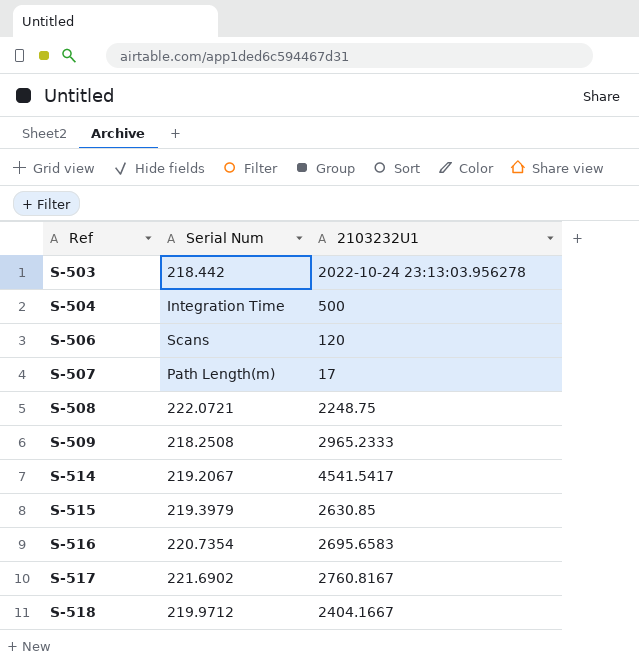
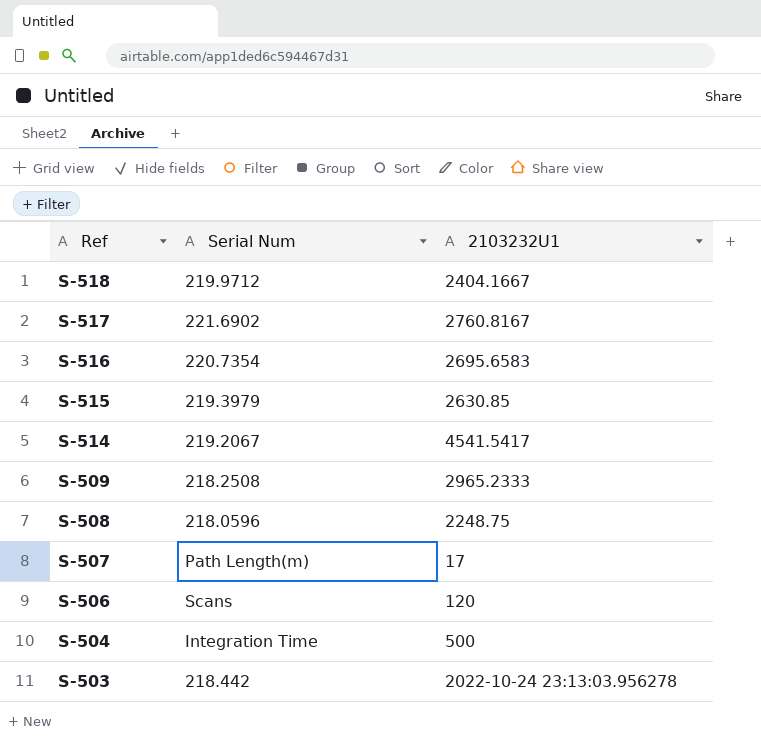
row order: Ref ascending -> Ref descending
S-508 | Serial Num: 222.0721 -> 218.0596

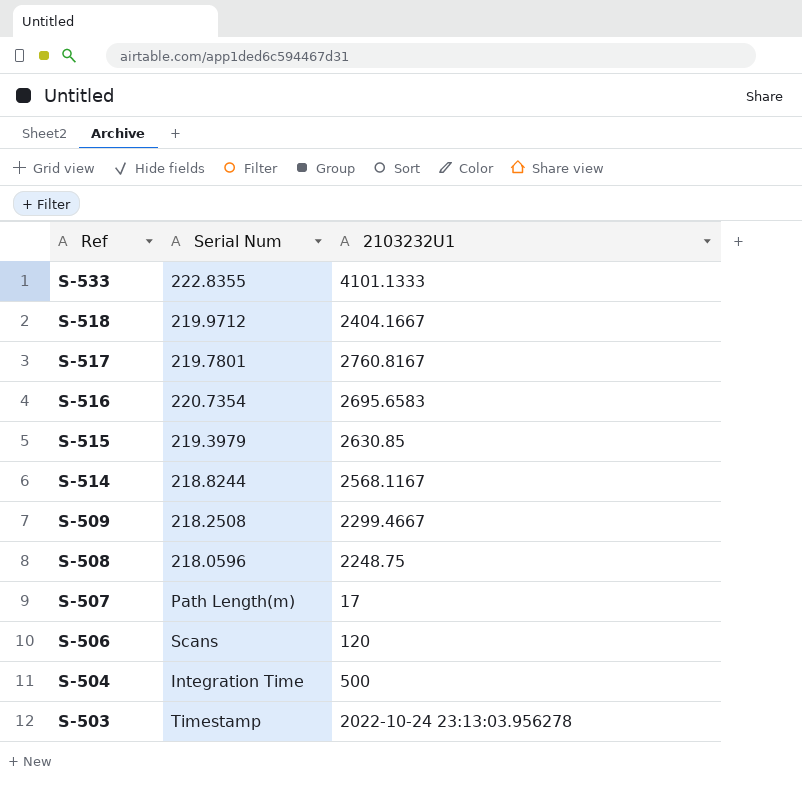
row S-533: none -> 222.8355 | 4101.1333
S-517 | Serial Num: 221.6902 -> 219.7801
S-514 | Serial Num: 219.2067 -> 218.8244
S-514 | 2103232U1: 4541.5417 -> 2568.1167
S-509 | 2103232U1: 2965.2333 -> 2299.4667
S-503 | Serial Num: 218.442 -> Timestamp

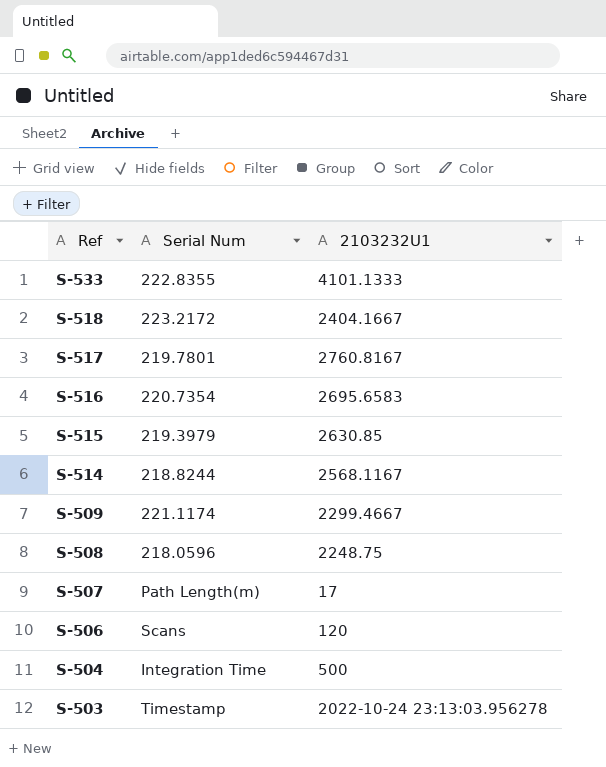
S-518 | Serial Num: 219.9712 -> 223.2172
S-509 | Serial Num: 218.2508 -> 221.1174

